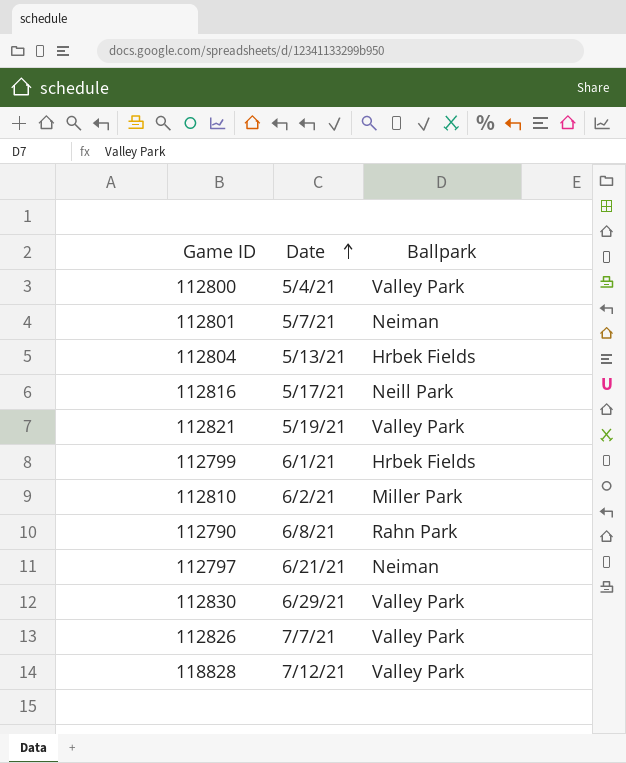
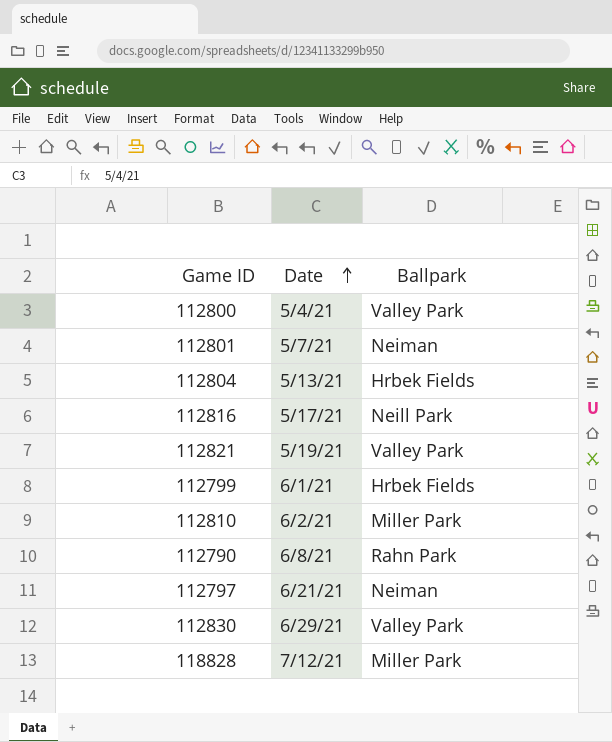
row 112826: 7/7/21 | Valley Park -> none
118828 | Ballpark: Valley Park -> Miller Park

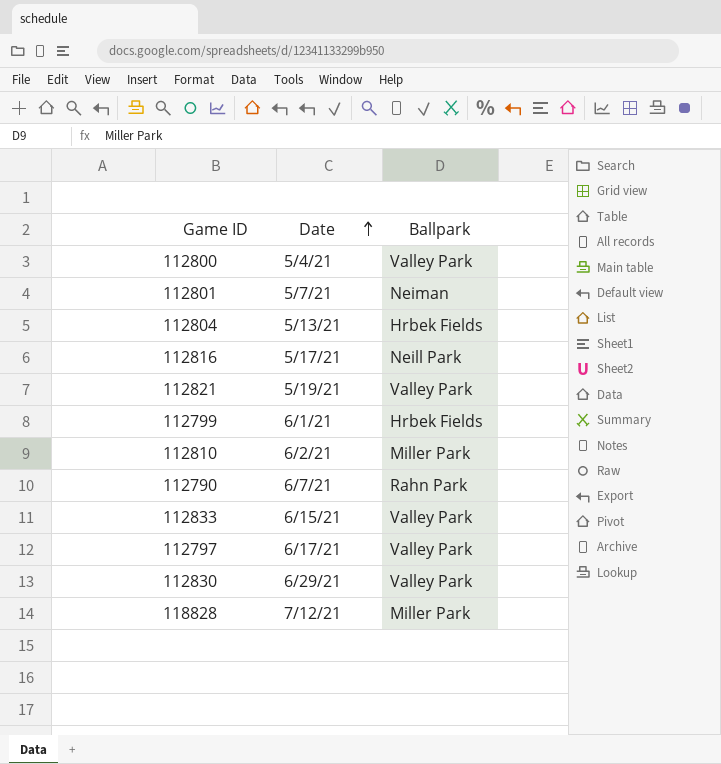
112790 | Date: 6/8/21 -> 6/7/21
row 112833: none -> 6/15/21 | Valley Park
112797 | Date: 6/21/21 -> 6/17/21
112797 | Ballpark: Neiman -> Valley Park

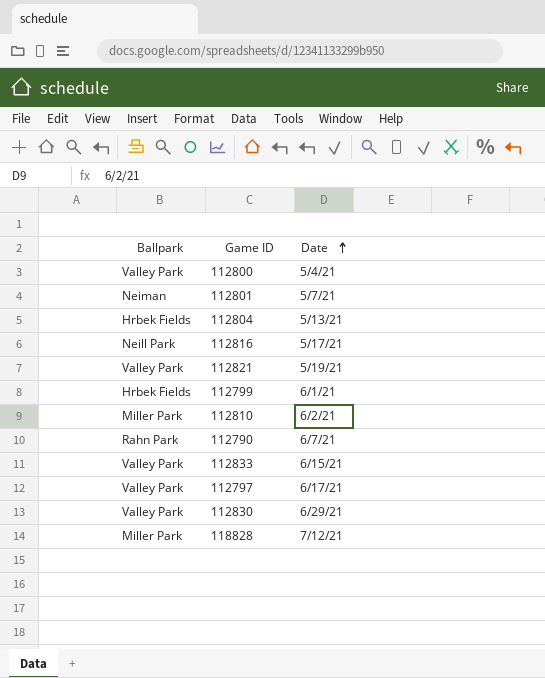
column Ballpark | position: 3 -> 1

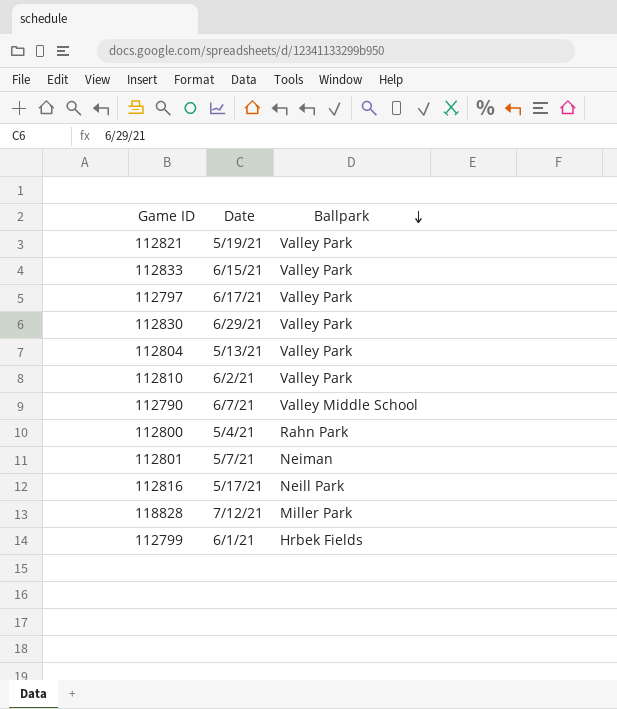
row order: Date ascending -> Ballpark descending
column Ballpark | position: 1 -> 3
112804 | Ballpark: Hrbek Fields -> Valley Park
112810 | Ballpark: Miller Park -> Valley Park
112790 | Ballpark: Rahn Park -> Valley Middle School
112800 | Ballpark: Valley Park -> Rahn Park

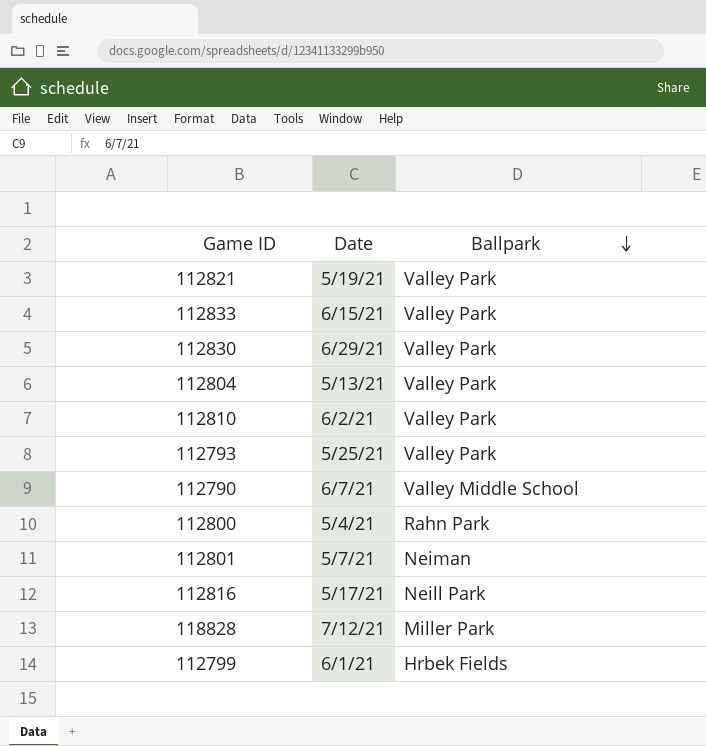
row 112797: 6/17/21 | Valley Park -> none
row 112793: none -> 5/25/21 | Valley Park

